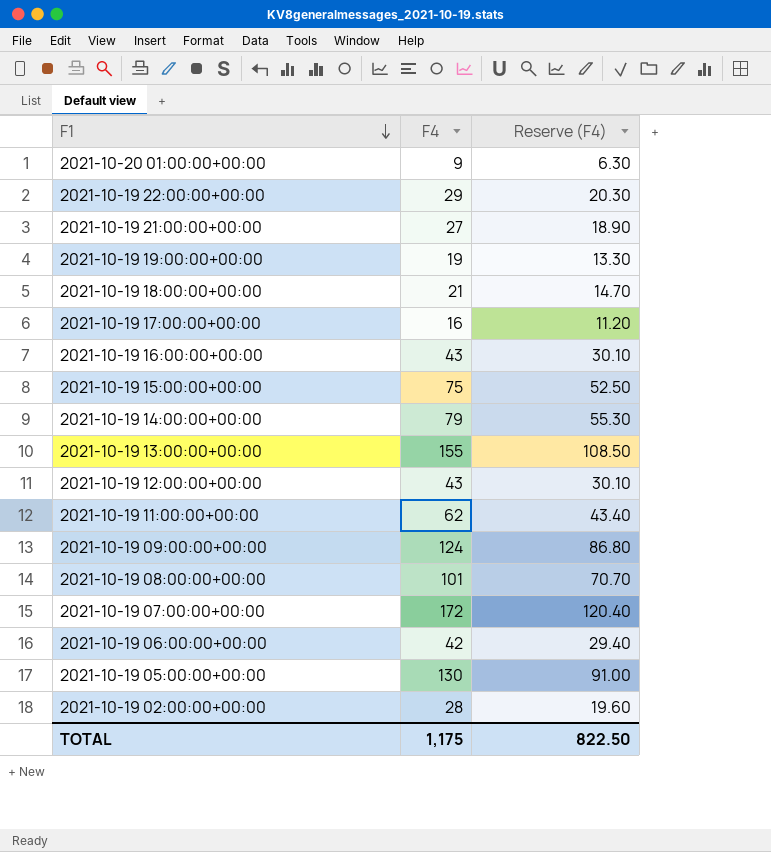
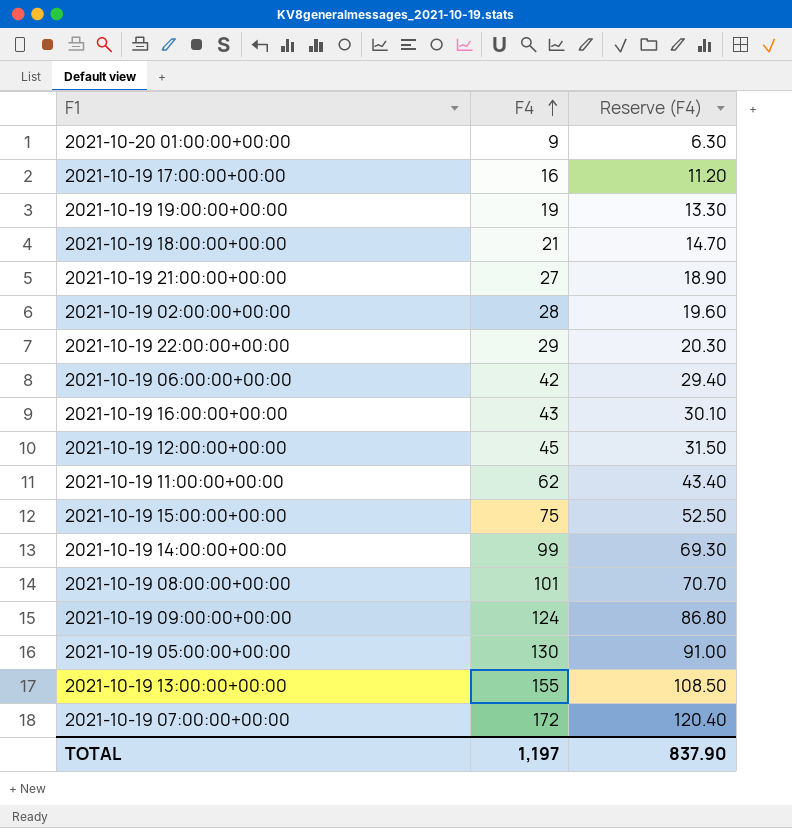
row order: F1 descending -> F4 ascending
2021-10-19 12:00:00+00:00 | F4: 43 -> 45
2021-10-19 12:00:00+00:00 | Reserve (F4): 30.10 -> 31.50
2021-10-19 14:00:00+00:00 | F4: 79 -> 99
2021-10-19 14:00:00+00:00 | Reserve (F4): 55.30 -> 69.30
TOTAL | F4: 1,175 -> 1,197
TOTAL | Reserve (F4): 822.50 -> 837.90

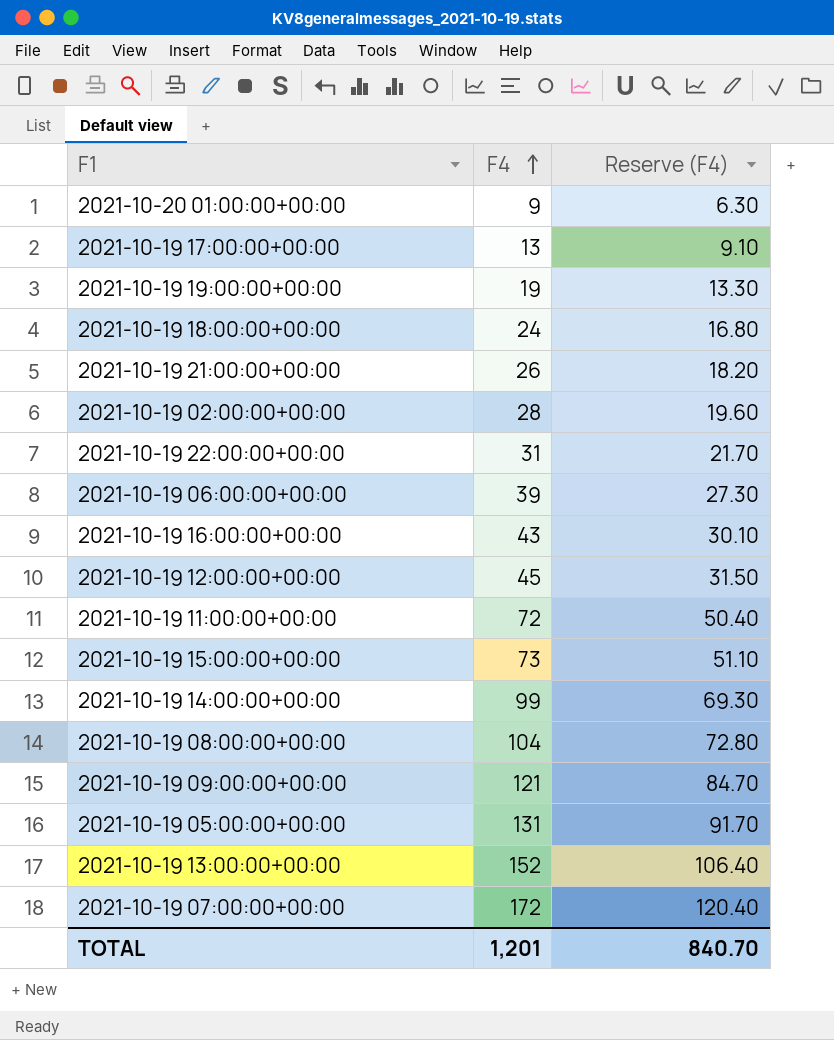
2021-10-19 17:00:00+00:00 | F4: 16 -> 13
2021-10-19 17:00:00+00:00 | Reserve (F4): 11.20 -> 9.10
2021-10-19 18:00:00+00:00 | F4: 21 -> 24
2021-10-19 18:00:00+00:00 | Reserve (F4): 14.70 -> 16.80
2021-10-19 21:00:00+00:00 | F4: 27 -> 26
2021-10-19 21:00:00+00:00 | Reserve (F4): 18.90 -> 18.20
2021-10-19 22:00:00+00:00 | F4: 29 -> 31
2021-10-19 22:00:00+00:00 | Reserve (F4): 20.30 -> 21.70
2021-10-19 06:00:00+00:00 | F4: 42 -> 39
2021-10-19 06:00:00+00:00 | Reserve (F4): 29.40 -> 27.30
2021-10-19 11:00:00+00:00 | F4: 62 -> 72
2021-10-19 11:00:00+00:00 | Reserve (F4): 43.40 -> 50.40
2021-10-19 15:00:00+00:00 | F4: 75 -> 73
2021-10-19 15:00:00+00:00 | Reserve (F4): 52.50 -> 51.10
2021-10-19 08:00:00+00:00 | F4: 101 -> 104
2021-10-19 08:00:00+00:00 | Reserve (F4): 70.70 -> 72.80
2021-10-19 09:00:00+00:00 | F4: 124 -> 121
2021-10-19 09:00:00+00:00 | Reserve (F4): 86.80 -> 84.70
2021-10-19 05:00:00+00:00 | F4: 130 -> 131
2021-10-19 05:00:00+00:00 | Reserve (F4): 91.00 -> 91.70
2021-10-19 13:00:00+00:00 | F4: 155 -> 152
2021-10-19 13:00:00+00:00 | Reserve (F4): 108.50 -> 106.40
TOTAL | F4: 1,197 -> 1,201
TOTAL | Reserve (F4): 837.90 -> 840.70

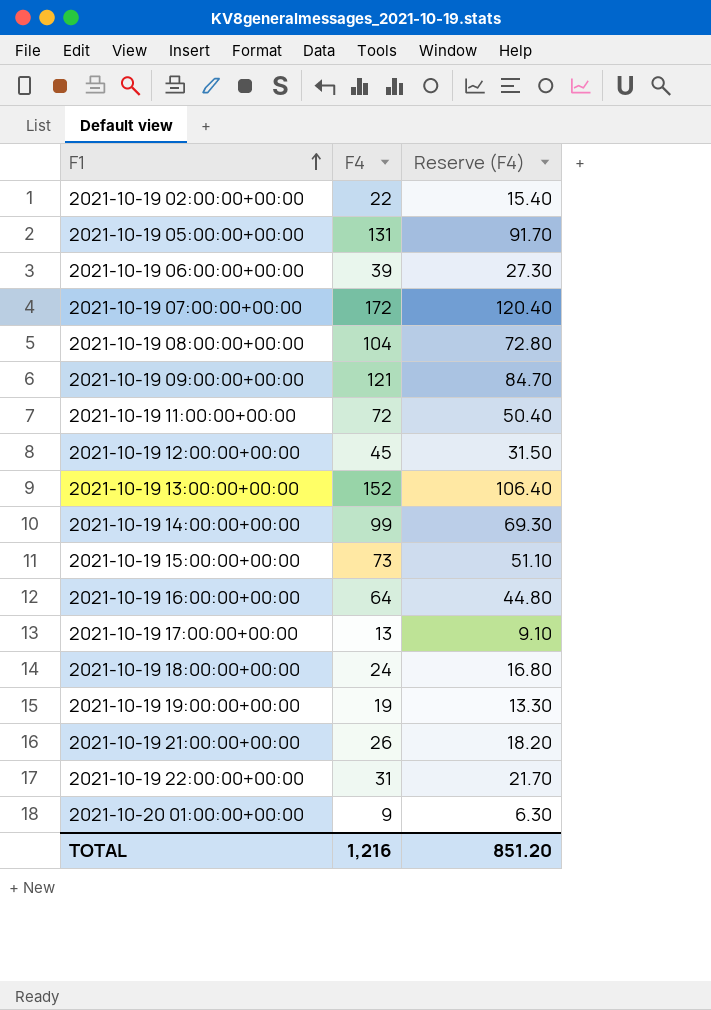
row order: F4 ascending -> F1 ascending
2021-10-19 02:00:00+00:00 | F4: 28 -> 22
2021-10-19 02:00:00+00:00 | Reserve (F4): 19.60 -> 15.40
2021-10-19 16:00:00+00:00 | F4: 43 -> 64
2021-10-19 16:00:00+00:00 | Reserve (F4): 30.10 -> 44.80
TOTAL | F4: 1,201 -> 1,216
TOTAL | Reserve (F4): 840.70 -> 851.20

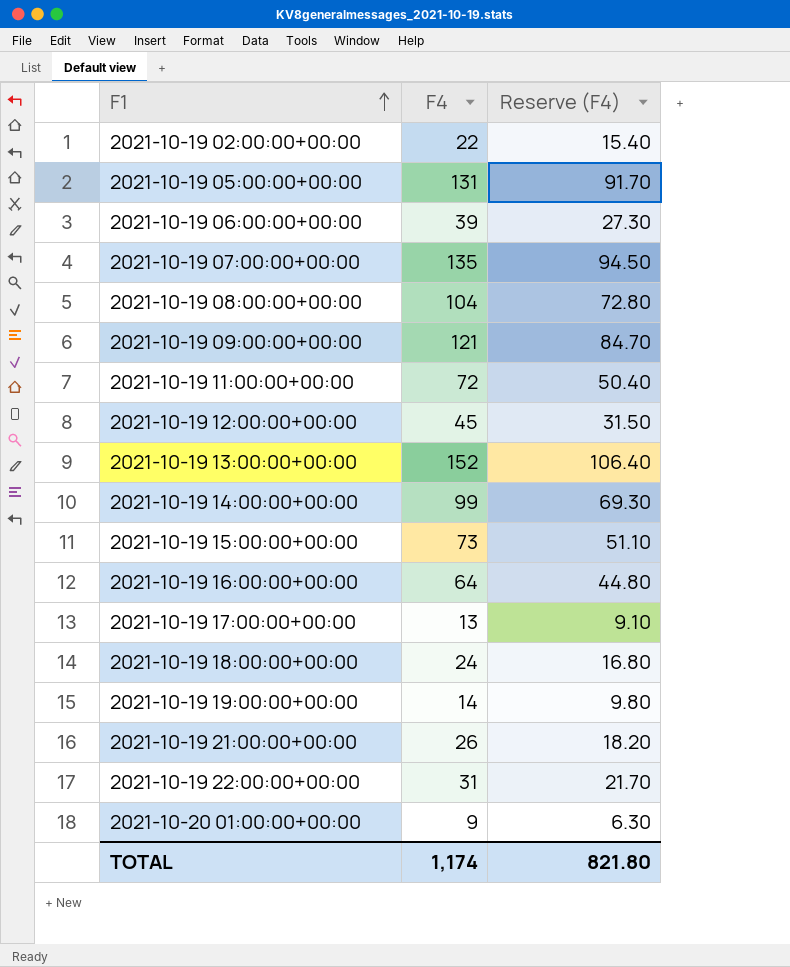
2021-10-19 07:00:00+00:00 | F4: 172 -> 135
2021-10-19 07:00:00+00:00 | Reserve (F4): 120.40 -> 94.50
2021-10-19 19:00:00+00:00 | F4: 19 -> 14
2021-10-19 19:00:00+00:00 | Reserve (F4): 13.30 -> 9.80
TOTAL | F4: 1,216 -> 1,174
TOTAL | Reserve (F4): 851.20 -> 821.80

